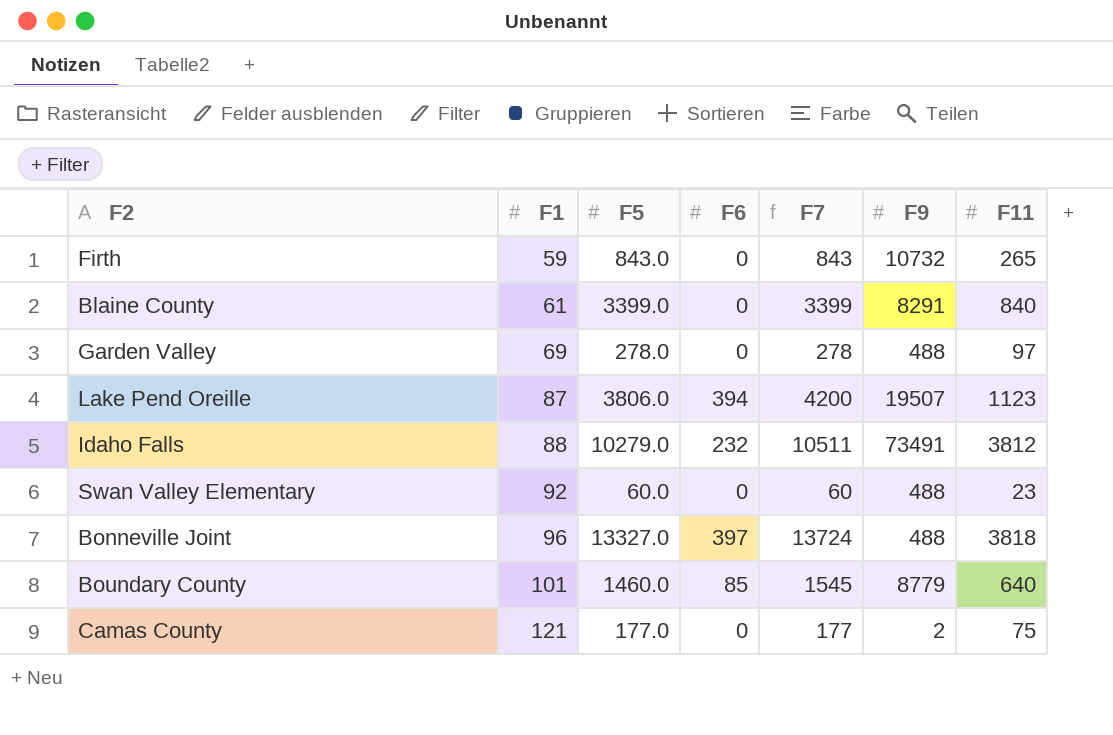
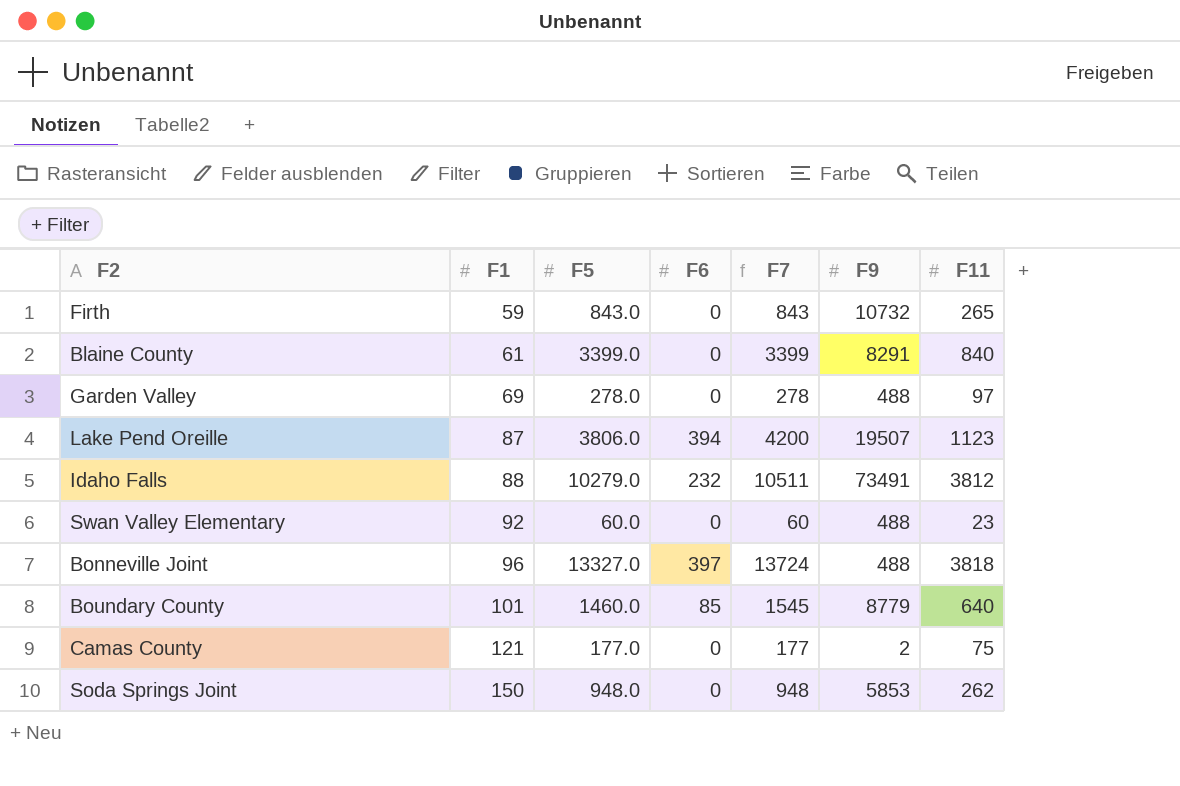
row Soda Springs Joint: none -> 150 | 948.0 | 0 | 948 | 5853 | 262

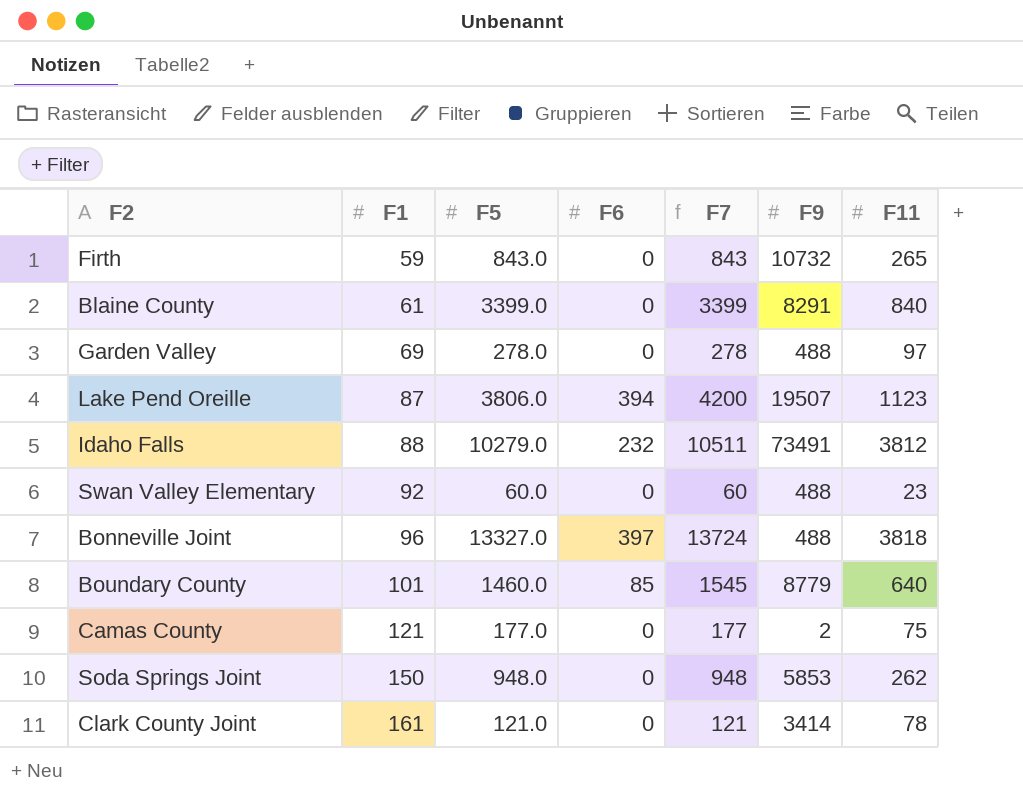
row Clark County Joint: none -> 161 | 121.0 | 0 | 121 | 3414 | 78

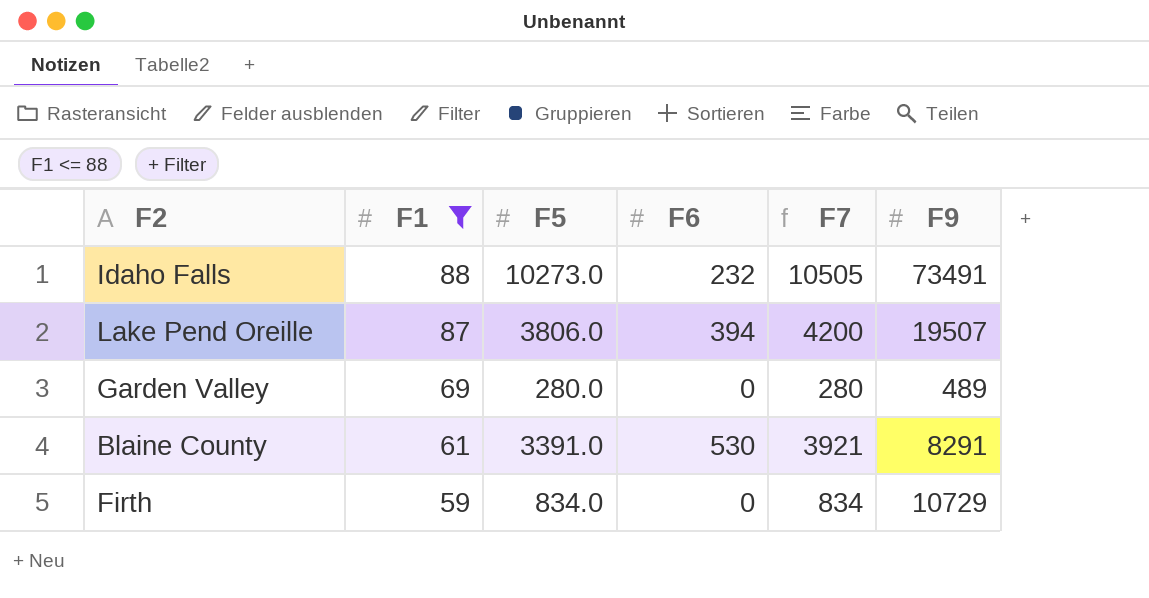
filter: none -> F1 <= 88
row order: F1 ascending -> F1 descending
column F11 | position: 7 -> none
Idaho Falls | F5: 10279.0 -> 10273.0
Idaho Falls | F7: 10511 -> 10505
Garden Valley | F5: 278.0 -> 280.0
Garden Valley | F7: 278 -> 280
Garden Valley | F9: 488 -> 489
Blaine County | F5: 3399.0 -> 3391.0
Blaine County | F6: 0 -> 530
Blaine County | F7: 3399 -> 3921
Firth | F5: 843.0 -> 834.0
Firth | F7: 843 -> 834
Firth | F9: 10732 -> 10729

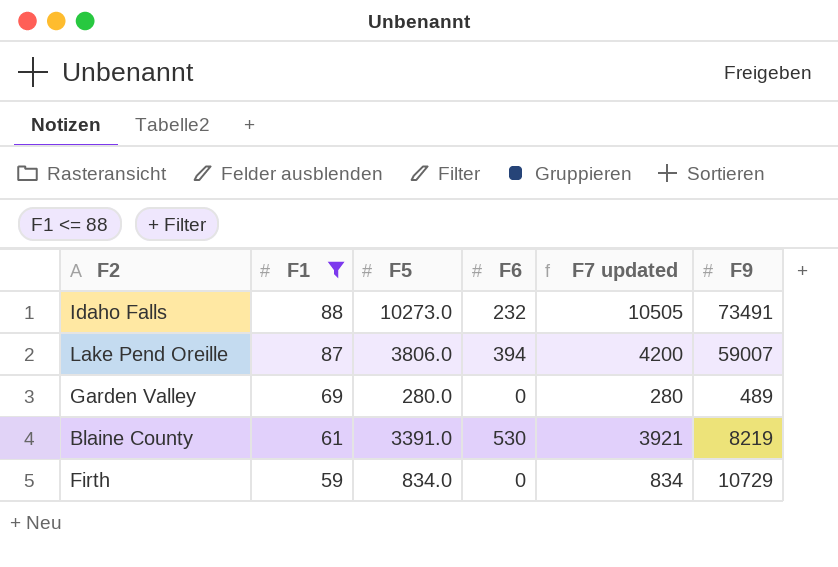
column name: F7 -> F7 updated
Lake Pend Oreille | F9: 19507 -> 59007
Blaine County | F9: 8291 -> 8219

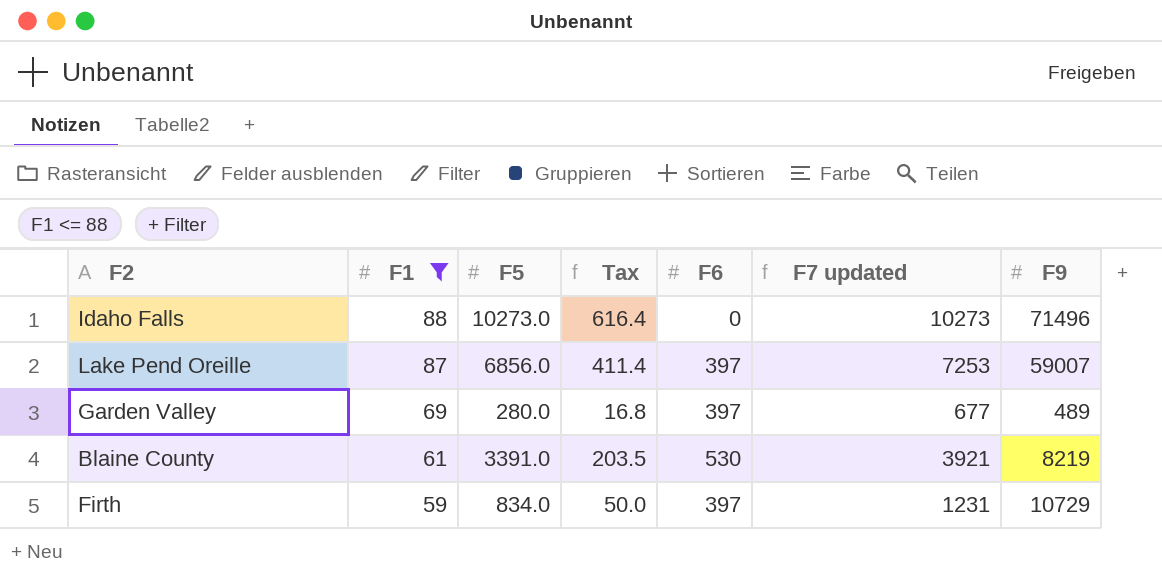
column Tax | formula: none -> [F5] * 0.06
Idaho Falls | F6: 232 -> 0
Idaho Falls | F7 updated: 10505 -> 10273
Idaho Falls | F9: 73491 -> 71496
Lake Pend Oreille | F5: 3806.0 -> 6856.0
Lake Pend Oreille | F6: 394 -> 397
Lake Pend Oreille | F7 updated: 4200 -> 7253
Garden Valley | F6: 0 -> 397
Garden Valley | F7 updated: 280 -> 677
Firth | F6: 0 -> 397
Firth | F7 updated: 834 -> 1231

